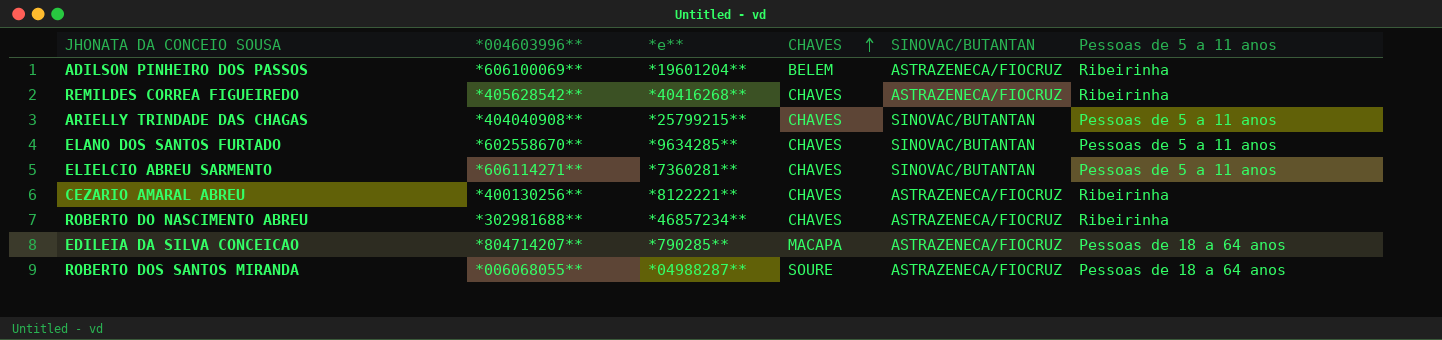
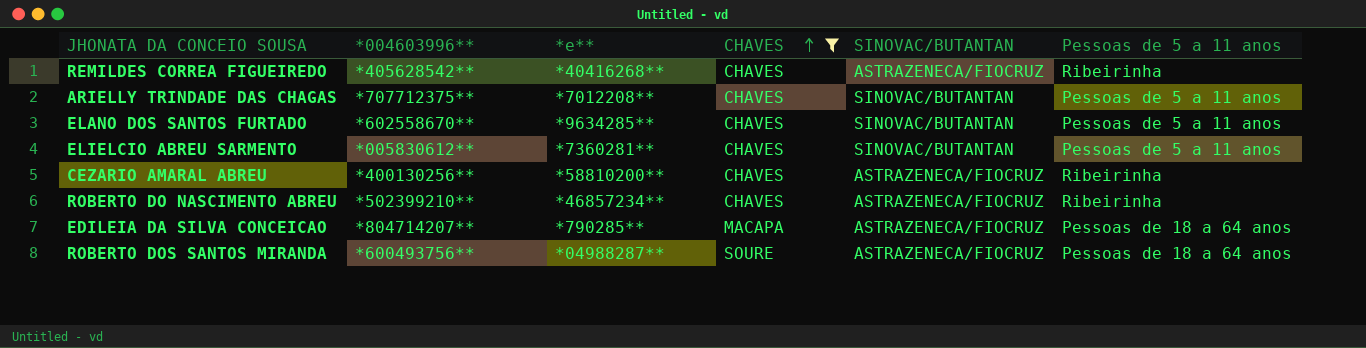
filter: none -> CHAVES != BELEM
ARIELLY TRINDADE DAS CHAGAS | *004603996**: *404040908** -> *707712375**
ARIELLY TRINDADE DAS CHAGAS | *e**: *25799215** -> *7012208**
ELIELCIO ABREU SARMENTO | *004603996**: *606114271** -> *005830612**
CEZARIO AMARAL ABREU | *e**: *8122221** -> *58810200**
ROBERTO DO NASCIMENTO ABREU | *004603996**: *302981688** -> *502399210**
ROBERTO DOS SANTOS MIRANDA | *004603996**: *006068055** -> *600493756**

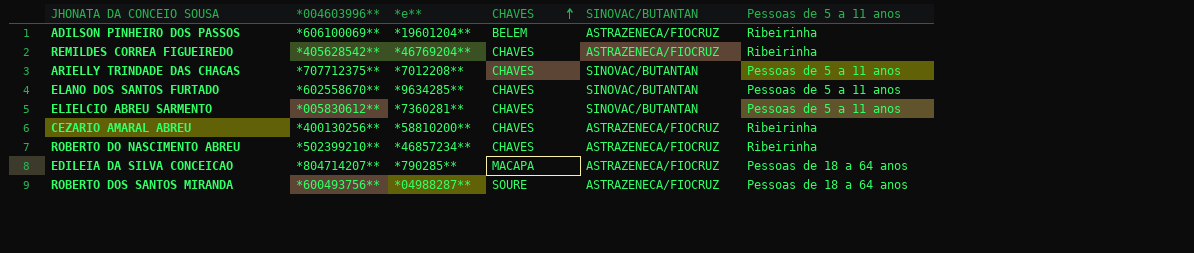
filter: CHAVES != BELEM -> none
REMILDES CORREA FIGUEIREDO | *e**: *40416268** -> *46769204**

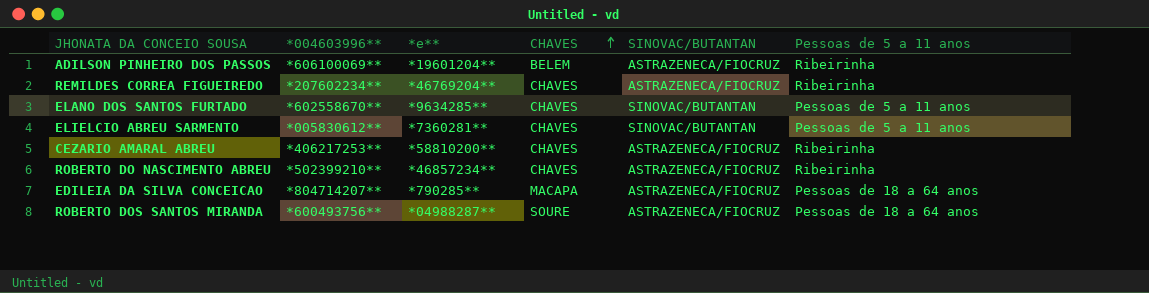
row ARIELLY TRINDADE DAS CHAGAS: *707712375** | *7012208** | CHAVES | SINOVAC/BUTANTAN | Pessoas de 5 a 11 anos -> none
REMILDES CORREA FIGUEIREDO | *004603996**: *405628542** -> *207602234**
CEZARIO AMARAL ABREU | *004603996**: *400130256** -> *406217253**

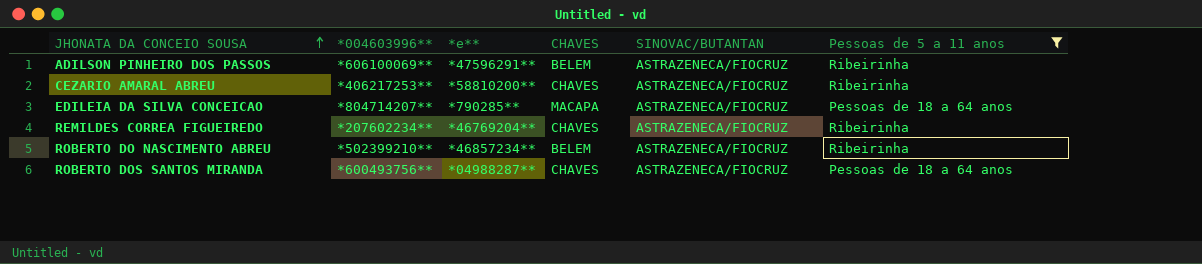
filter: none -> Pessoas de 5 a 11 anos != Pessoas de 5 a 11 anos
row order: CHAVES ascending -> JHONATA DA CONCEIO SOUSA ascending
ADILSON PINHEIRO DOS PASSOS | *e**: *19601204** -> *47596291**
ROBERTO DO NASCIMENTO ABREU | CHAVES: CHAVES -> BELEM
ROBERTO DOS SANTOS MIRANDA | CHAVES: SOURE -> CHAVES

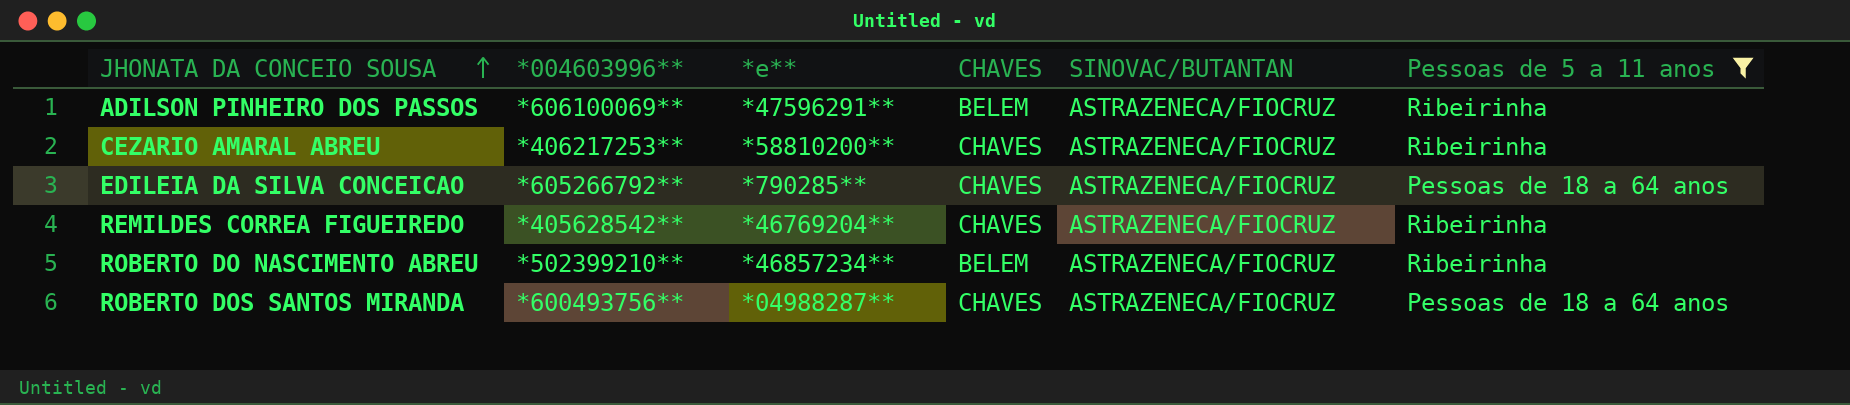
EDILEIA DA SILVA CONCEICAO | *004603996**: *804714207** -> *605266792**
EDILEIA DA SILVA CONCEICAO | CHAVES: MACAPA -> CHAVES
REMILDES CORREA FIGUEIREDO | *004603996**: *207602234** -> *405628542**

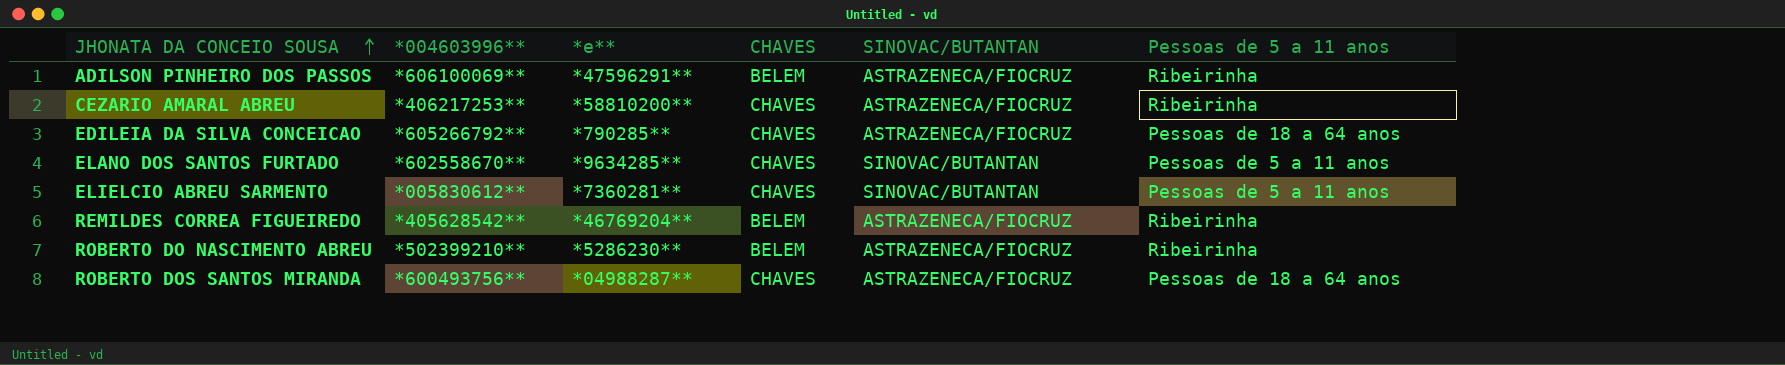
filter: Pessoas de 5 a 11 anos != Pessoas de 5 a 11 anos -> none
REMILDES CORREA FIGUEIREDO | CHAVES: CHAVES -> BELEM
ROBERTO DO NASCIMENTO ABREU | *e**: *46857234** -> *5286230**

